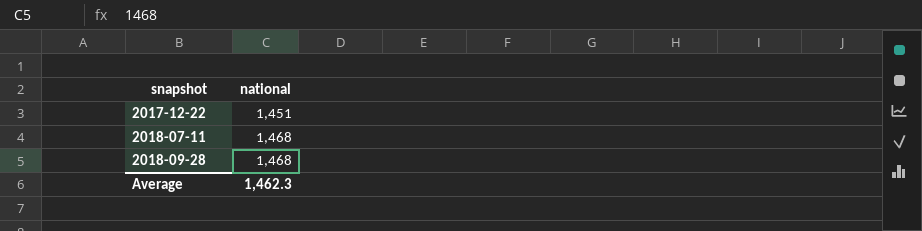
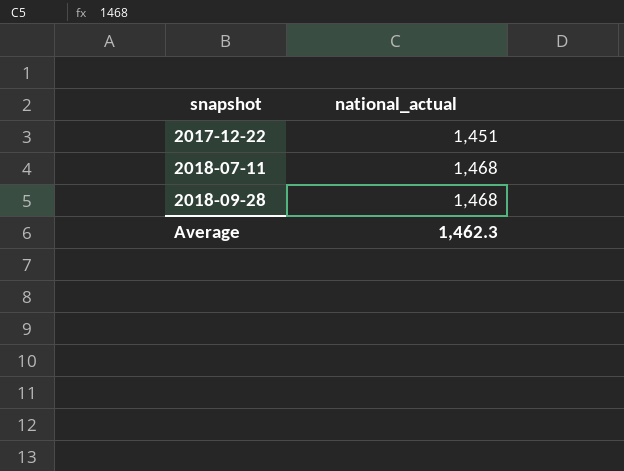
column name: national -> national_actual

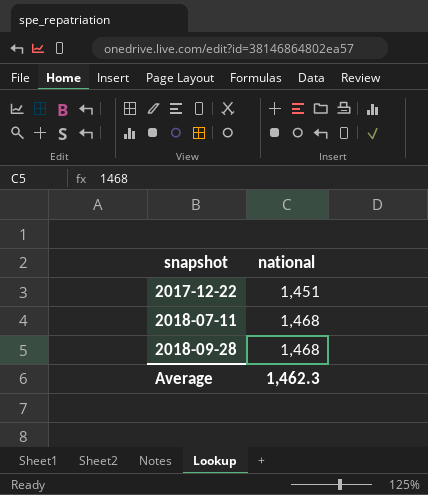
column name: national_actual -> national

